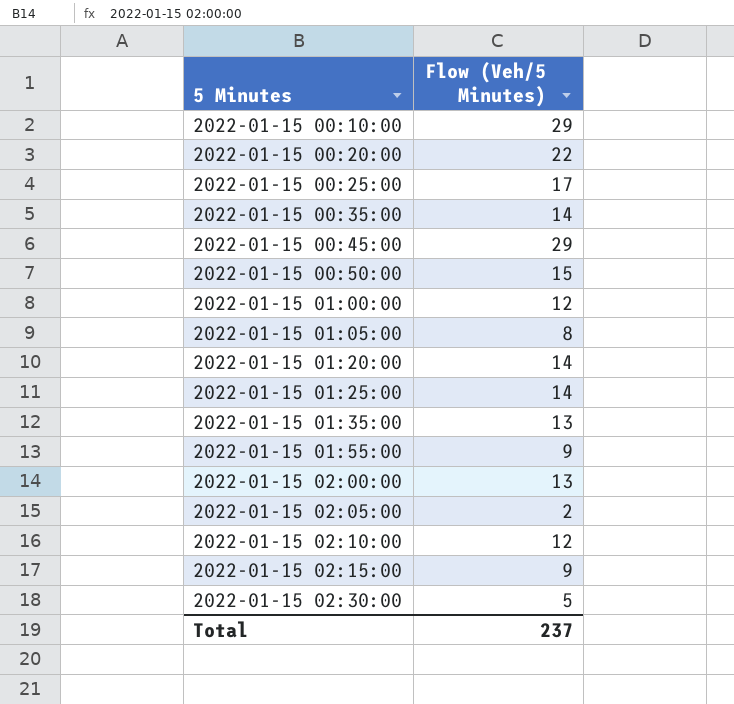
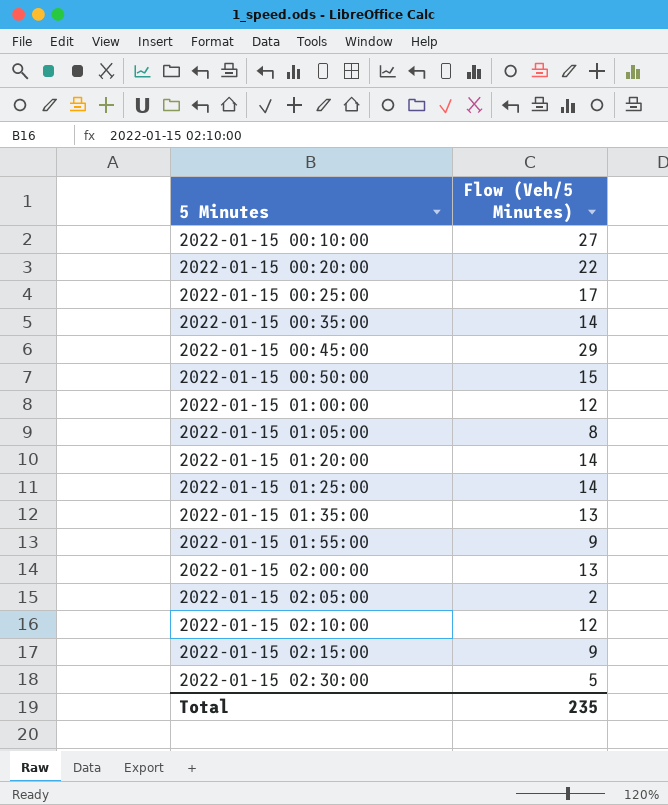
2022-01-15 00:10:00 | Flow (Veh/5 Minutes): 29 -> 27
Total | Flow (Veh/5 Minutes): 237 -> 235

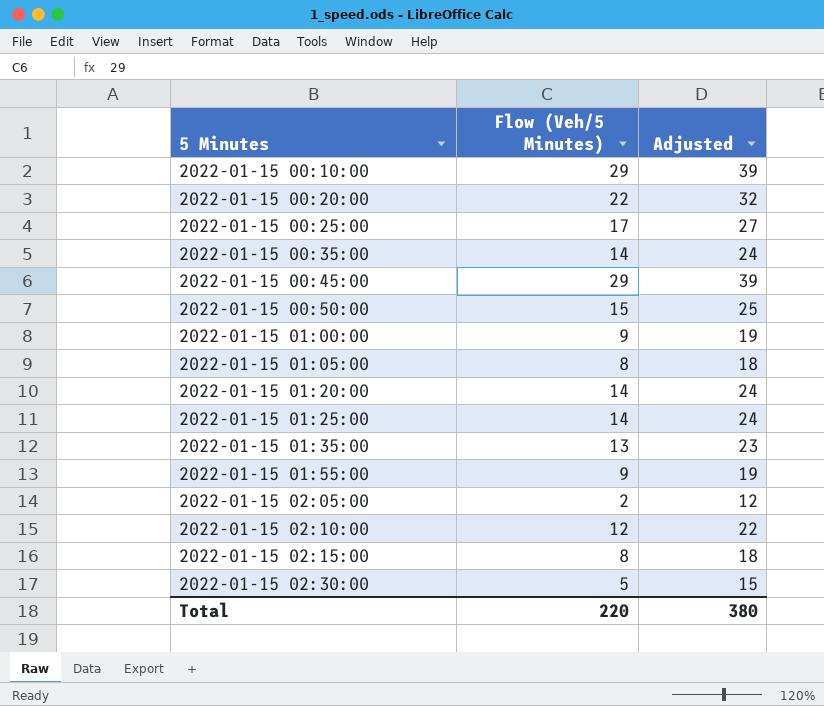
column Adjusted | formula: none -> [Flow (Veh/5 Minutes)] + 10
row 2022-01-15 02:00:00: 13 -> none
2022-01-15 00:10:00 | Flow (Veh/5 Minutes): 27 -> 29
2022-01-15 01:00:00 | Flow (Veh/5 Minutes): 12 -> 9
2022-01-15 02:15:00 | Flow (Veh/5 Minutes): 9 -> 8
Total | Flow (Veh/5 Minutes): 235 -> 220

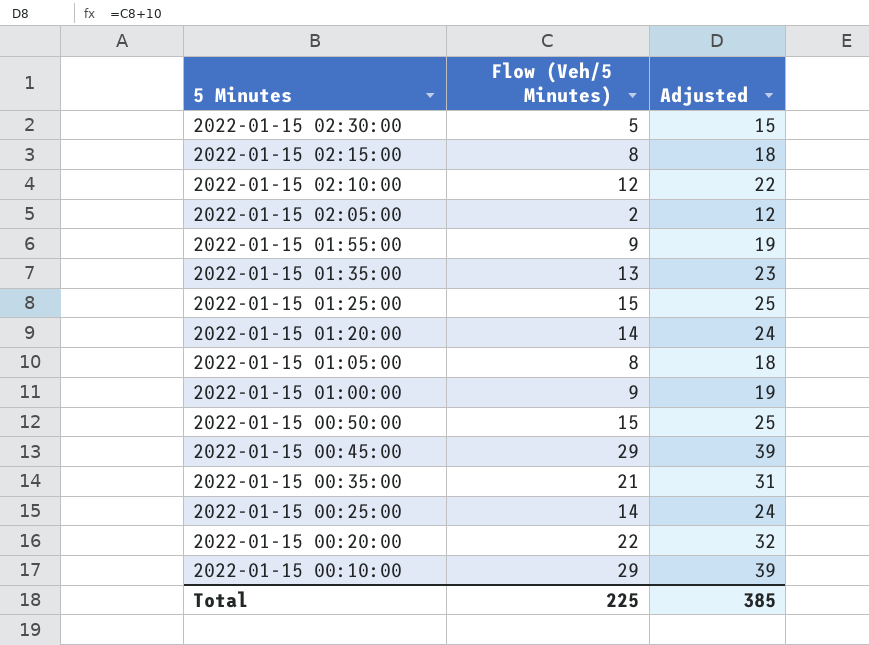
row order: 5 Minutes ascending -> 5 Minutes descending
2022-01-15 01:25:00 | Flow (Veh/5 Minutes): 14 -> 15
2022-01-15 01:25:00 | Adjusted: 24 -> 25
2022-01-15 00:35:00 | Flow (Veh/5 Minutes): 14 -> 21
2022-01-15 00:35:00 | Adjusted: 24 -> 31
2022-01-15 00:25:00 | Flow (Veh/5 Minutes): 17 -> 14
2022-01-15 00:25:00 | Adjusted: 27 -> 24
Total | Flow (Veh/5 Minutes): 220 -> 225
Total | Adjusted: 380 -> 385

